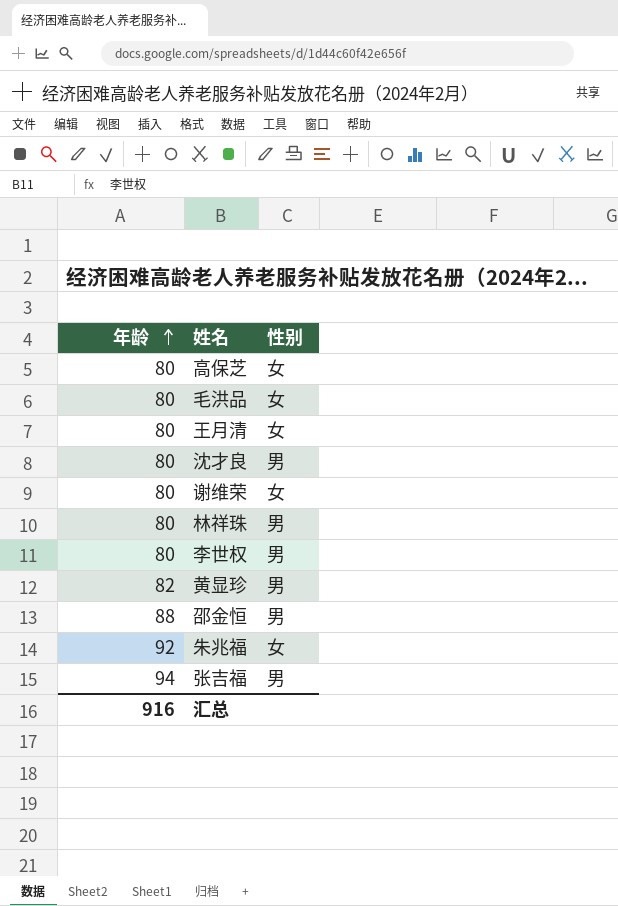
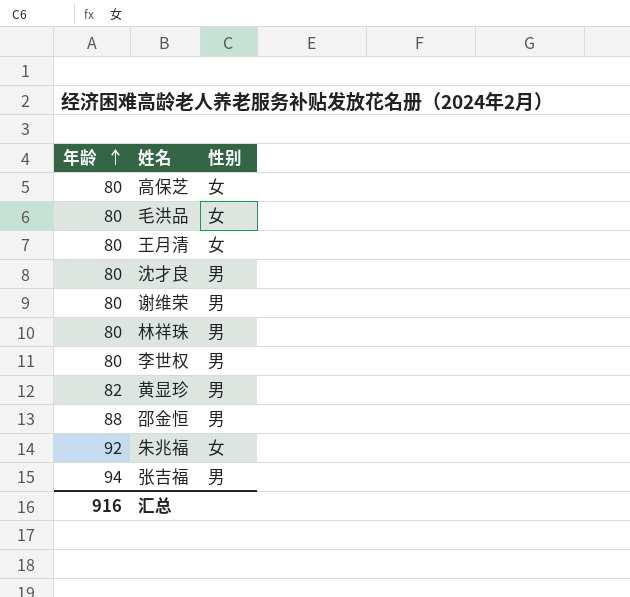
谢维荣 | 性别: 女 -> 男

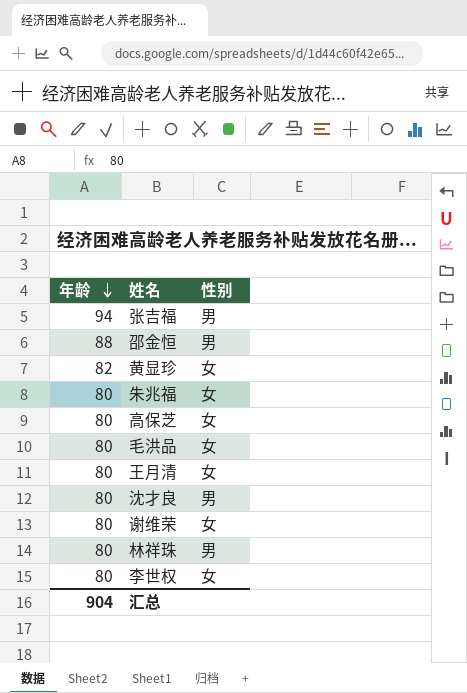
row order: 年龄 ascending -> 年龄 descending
黄显珍 | 性别: 男 -> 女
朱兆福 | 年龄: 92 -> 80
谢维荣 | 性别: 男 -> 女
李世权 | 性别: 男 -> 女
汇总 | 年龄: 916 -> 904

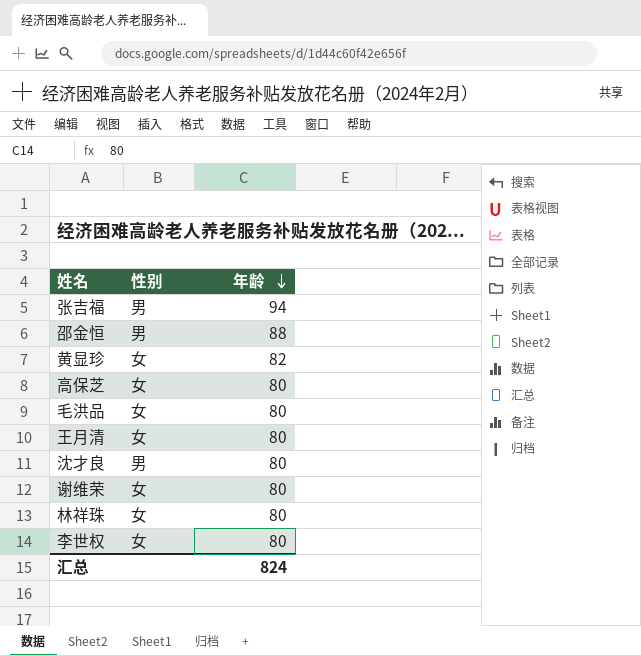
column 年龄 | position: 1 -> 3
row 朱兆福: 80 | 女 -> none
林祥珠 | 性别: 男 -> 女
汇总 | 年龄: 904 -> 824

